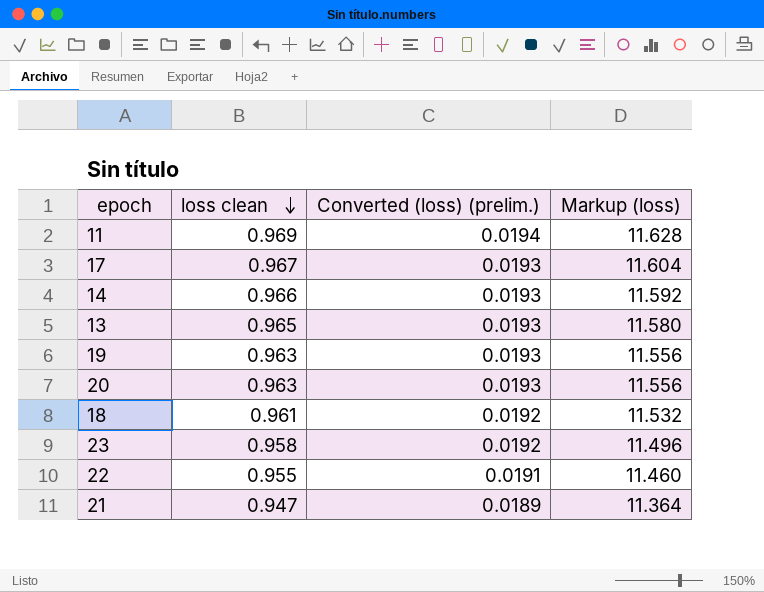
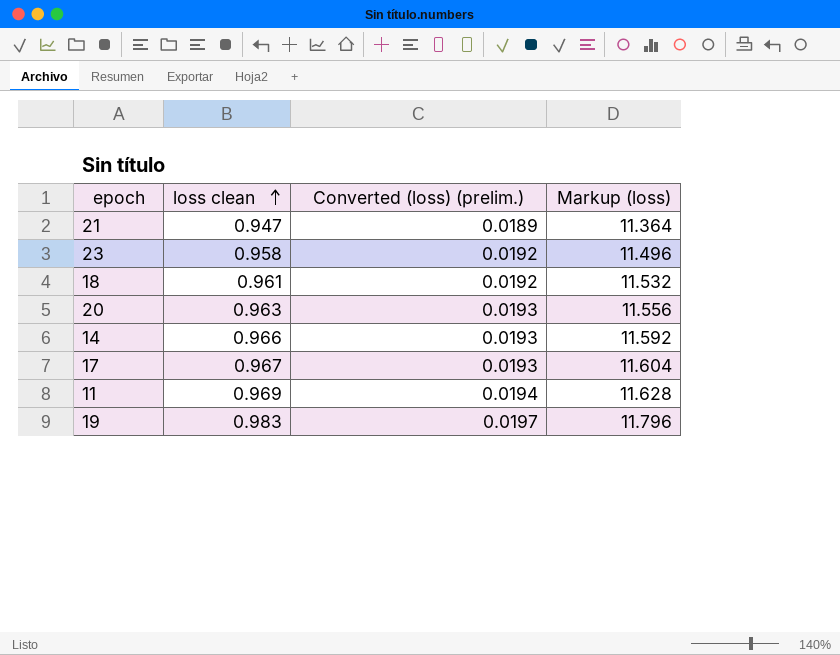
row order: loss clean descending -> loss clean ascending
row 13: 0.965 | 0.0193 | 11.580 -> none
row 22: 0.955 | 0.0191 | 11.460 -> none
19 | loss clean: 0.963 -> 0.983
19 | Converted (loss) (prelim.): 0.0193 -> 0.0197
19 | Markup (loss): 11.556 -> 11.796

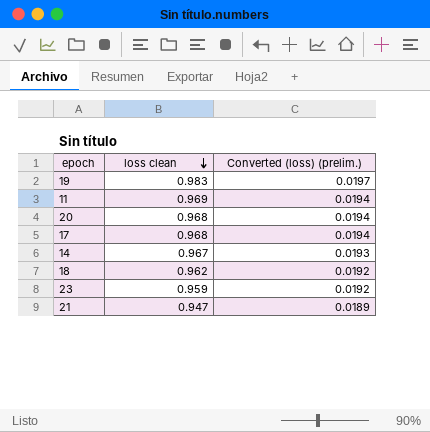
row order: loss clean ascending -> loss clean descending
column Markup (loss) | formula: [loss clean] * 12 -> none
20 | loss clean: 0.963 -> 0.968
20 | Converted (loss) (prelim.): 0.0193 -> 0.0194
17 | loss clean: 0.967 -> 0.968
17 | Converted (loss) (prelim.): 0.0193 -> 0.0194
14 | loss clean: 0.966 -> 0.967
18 | loss clean: 0.961 -> 0.962
23 | loss clean: 0.958 -> 0.959

